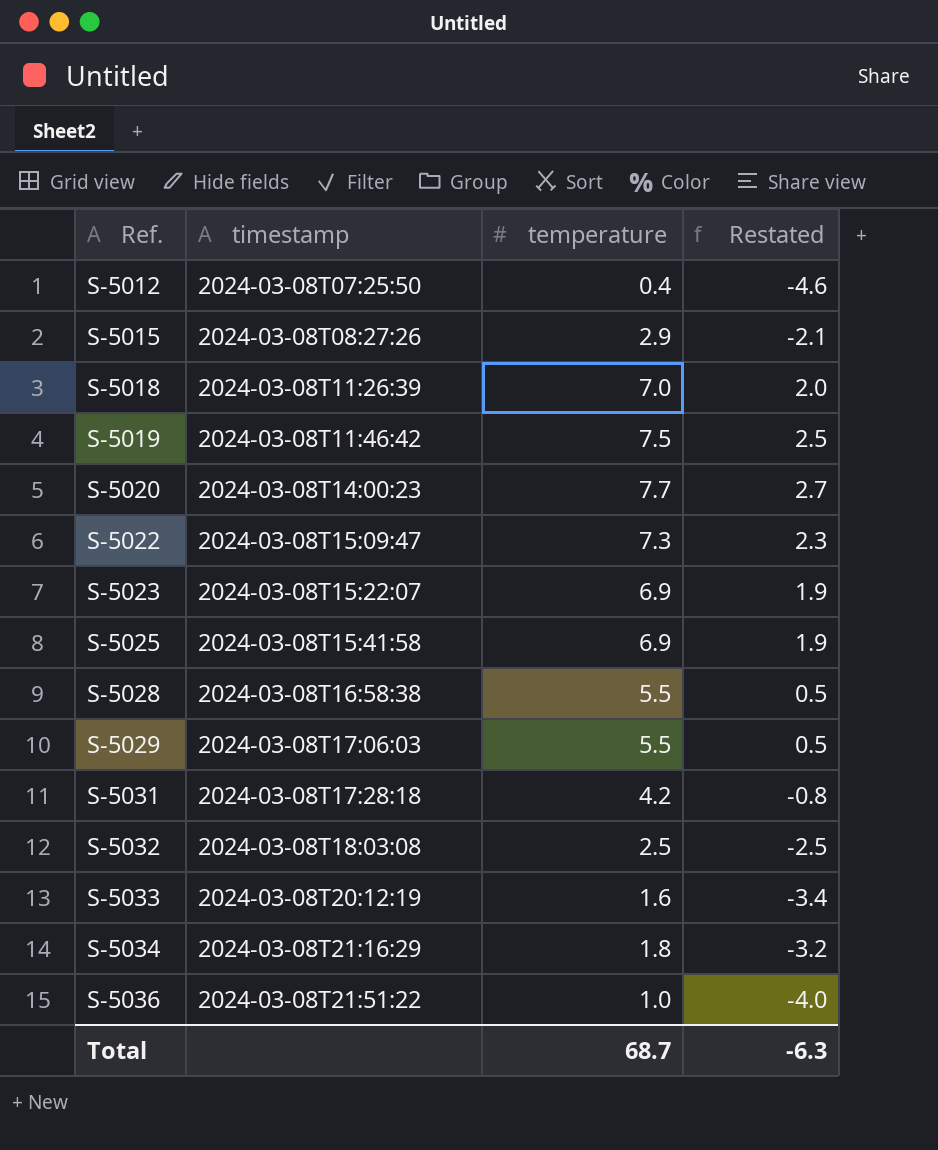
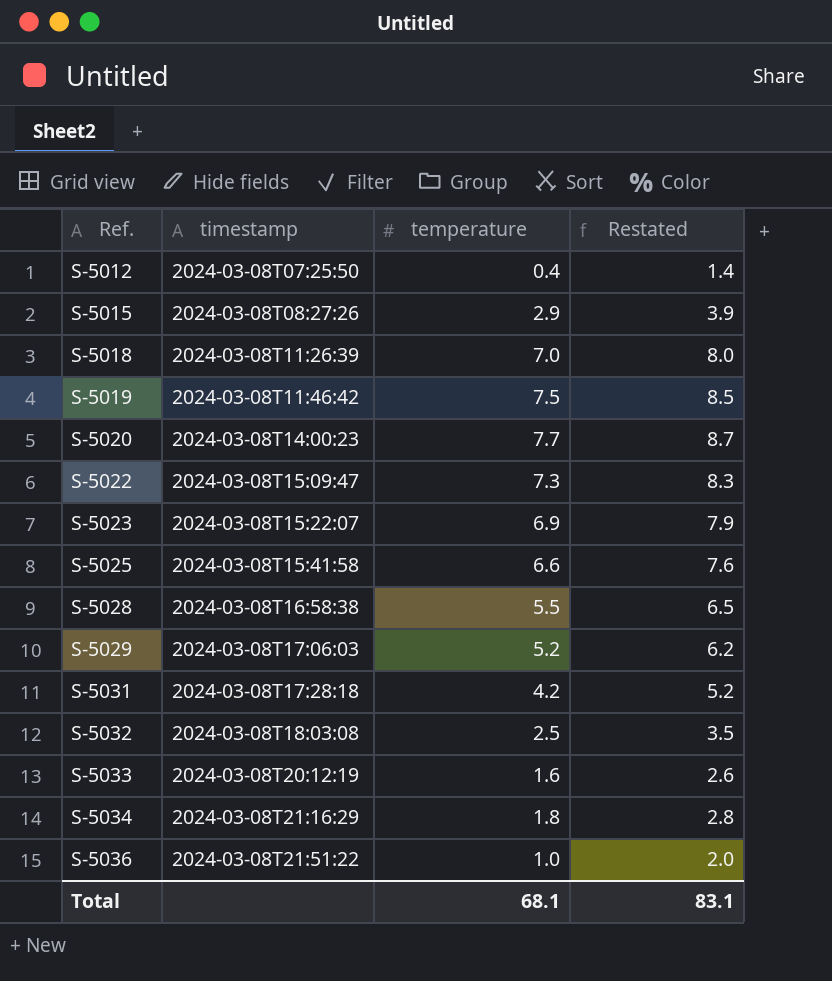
column Restated | formula: [temperature] - 5 -> [temperature] + 1
S-5025 | temperature: 6.9 -> 6.6
S-5029 | temperature: 5.5 -> 5.2
Total | temperature: 68.7 -> 68.1
Total | Restated: -6.3 -> 83.1

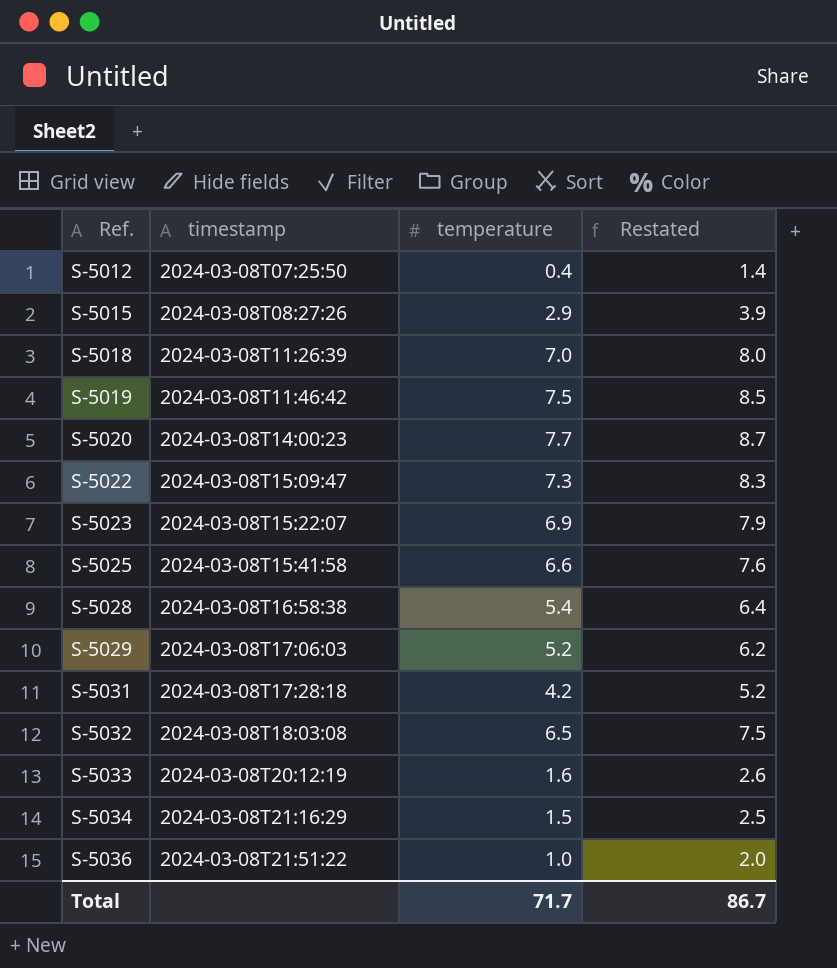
S-5028 | temperature: 5.5 -> 5.4
S-5028 | Restated: 6.5 -> 6.4
S-5032 | temperature: 2.5 -> 6.5
S-5032 | Restated: 3.5 -> 7.5
S-5034 | temperature: 1.8 -> 1.5
S-5034 | Restated: 2.8 -> 2.5
Total | temperature: 68.1 -> 71.7
Total | Restated: 83.1 -> 86.7

